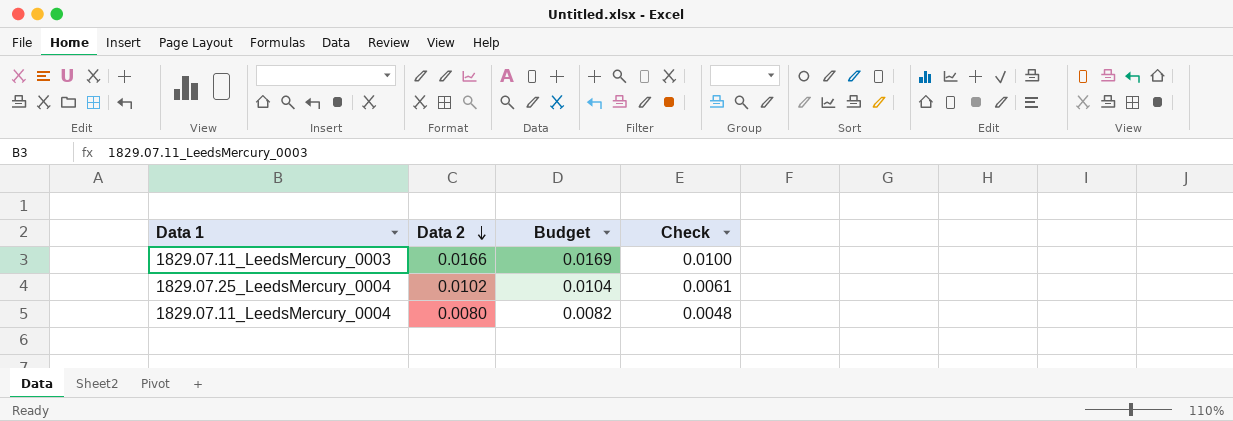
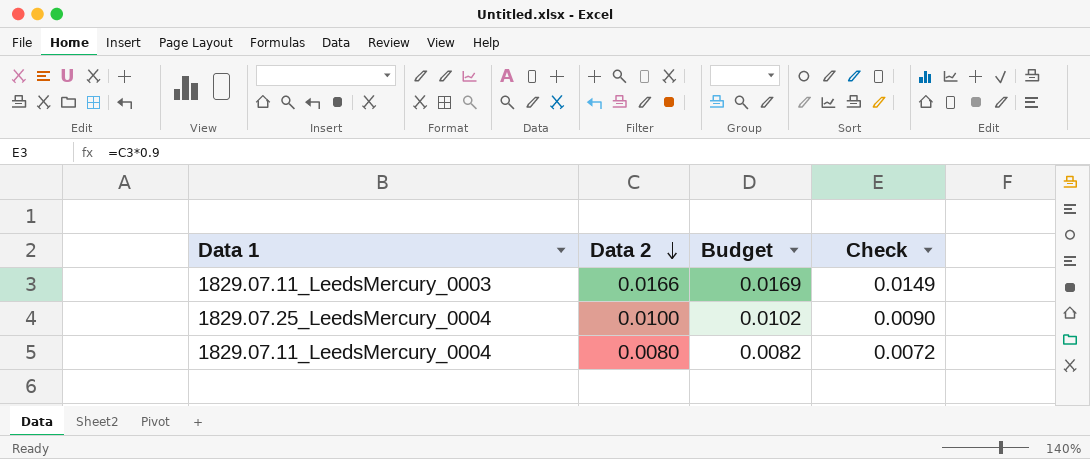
column Check | formula: [Data 2] * 0.6 -> [Data 2] * 0.9
1829.07.25_LeedsMercury_0004 | Data 2: 0.0102 -> 0.0100
1829.07.25_LeedsMercury_0004 | Budget: 0.0104 -> 0.0102

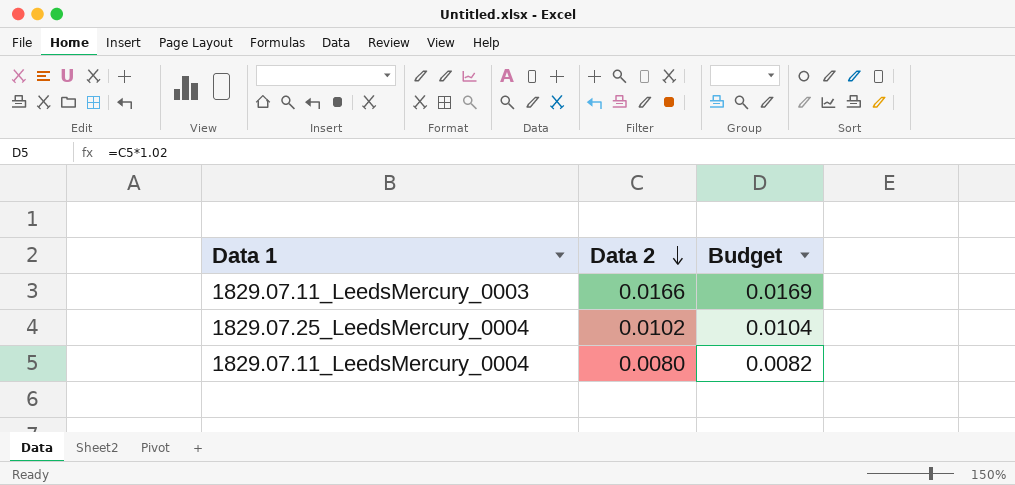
column Check | formula: [Data 2] * 0.9 -> none
1829.07.25_LeedsMercury_0004 | Data 2: 0.0100 -> 0.0102
1829.07.25_LeedsMercury_0004 | Budget: 0.0102 -> 0.0104

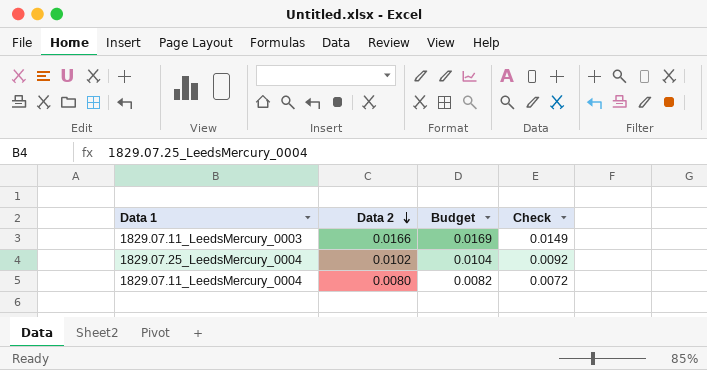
column Check | formula: none -> [Data 2] * 0.9

